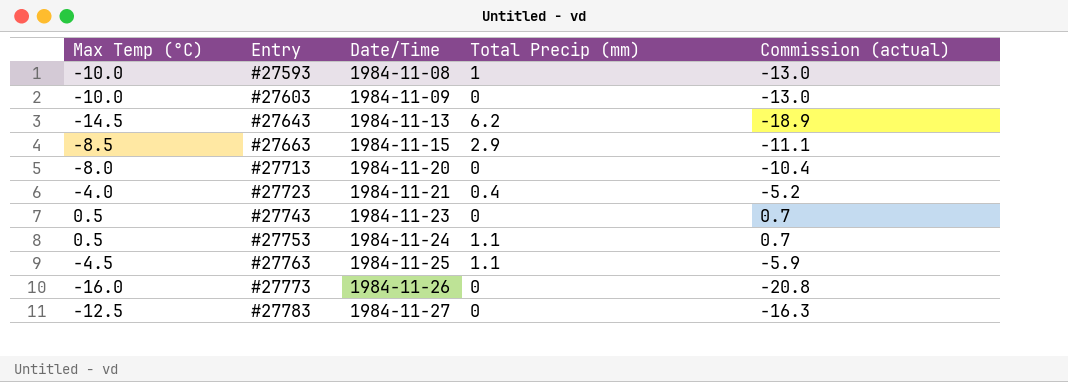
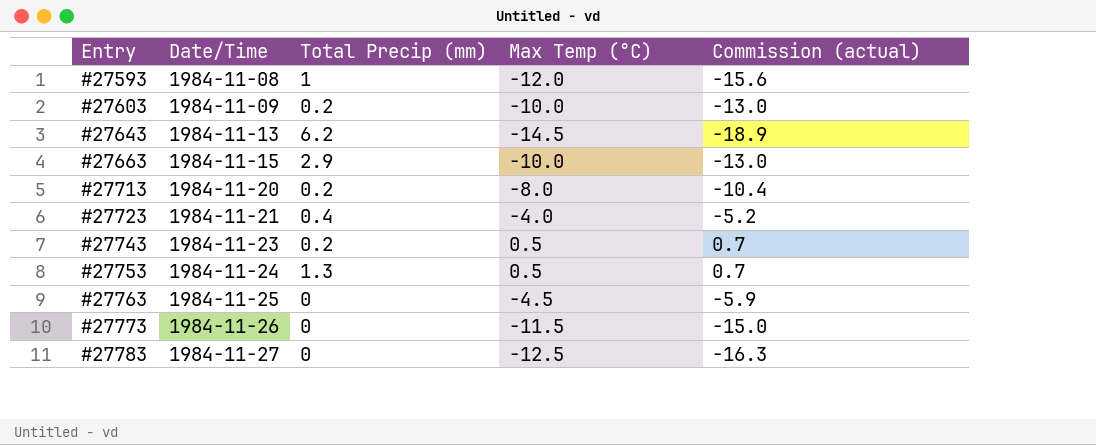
column Max Temp (°C) | position: 1 -> 4
#27593 | Max Temp (°C): -10.0 -> -12.0
#27593 | Commission (actual): -13.0 -> -15.6
#27603 | Total Precip (mm): 0 -> 0.2
#27663 | Max Temp (°C): -8.5 -> -10.0
#27663 | Commission (actual): -11.1 -> -13.0
#27713 | Total Precip (mm): 0 -> 0.2
#27743 | Total Precip (mm): 0 -> 0.2
#27753 | Total Precip (mm): 1.1 -> 1.3
#27763 | Total Precip (mm): 1.1 -> 0
#27773 | Max Temp (°C): -16.0 -> -11.5
#27773 | Commission (actual): -20.8 -> -15.0

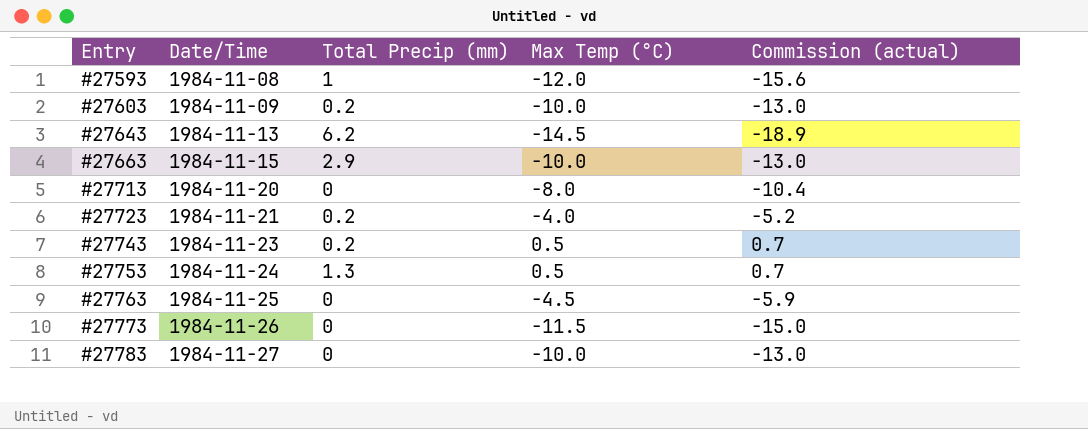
#27713 | Total Precip (mm): 0.2 -> 0
#27723 | Total Precip (mm): 0.4 -> 0.2
#27783 | Max Temp (°C): -12.5 -> -10.0
#27783 | Commission (actual): -16.3 -> -13.0

